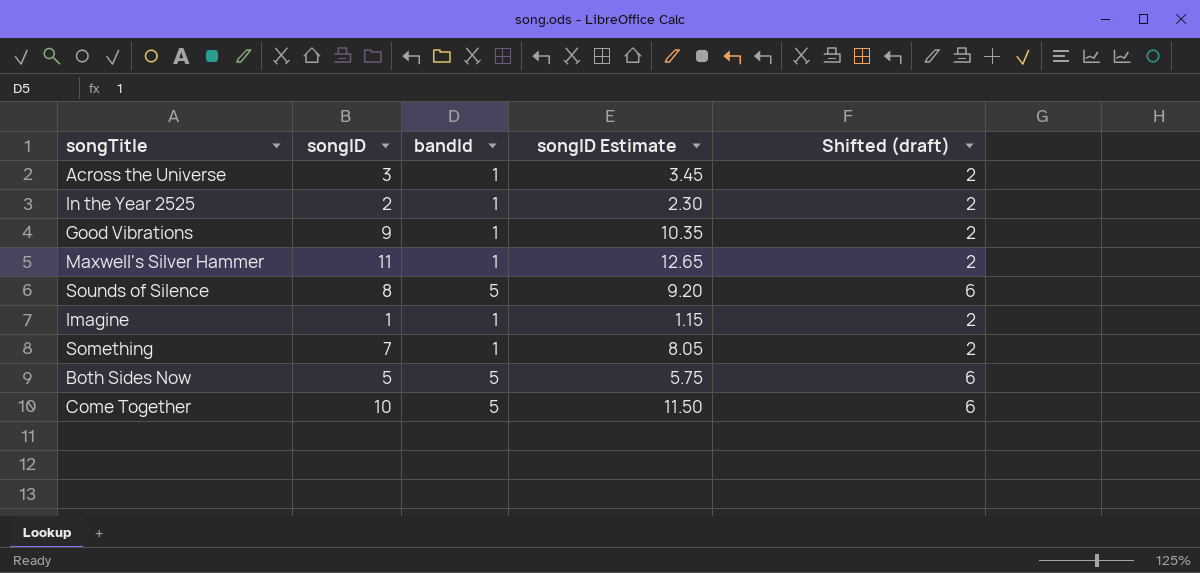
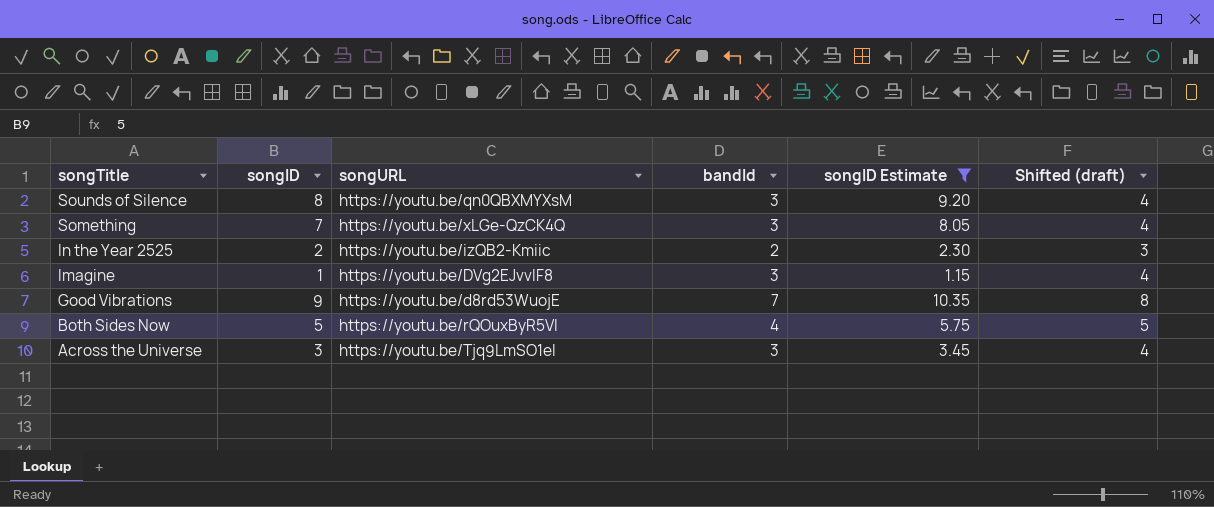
filter: none -> songID Estimate <= 10.35
row order: none -> songTitle descending
column songURL | position: none -> 3
Sounds of Silence | bandId: 5 -> 3
Sounds of Silence | Shifted (draft): 6 -> 4
Something | bandId: 1 -> 3
Something | Shifted (draft): 2 -> 4
In the Year 2525 | bandId: 1 -> 2
In the Year 2525 | Shifted (draft): 2 -> 3
Imagine | bandId: 1 -> 3
Imagine | Shifted (draft): 2 -> 4
Good Vibrations | bandId: 1 -> 7
Good Vibrations | Shifted (draft): 2 -> 8
Both Sides Now | bandId: 5 -> 4
Both Sides Now | Shifted (draft): 6 -> 5
Across the Universe | bandId: 1 -> 3
Across the Universe | Shifted (draft): 2 -> 4

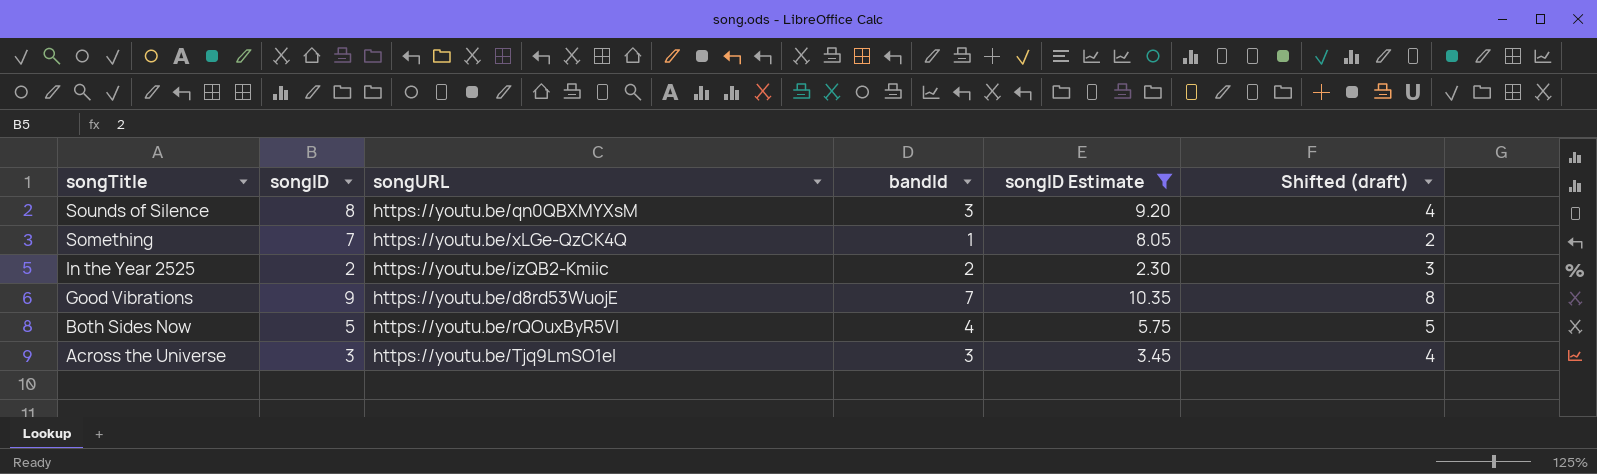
row Imagine: 1 | https://youtu.be/DVg2EJvvlF8 | 3 | 1.15 | 4 -> none
Something | bandId: 3 -> 1
Something | Shifted (draft): 4 -> 2

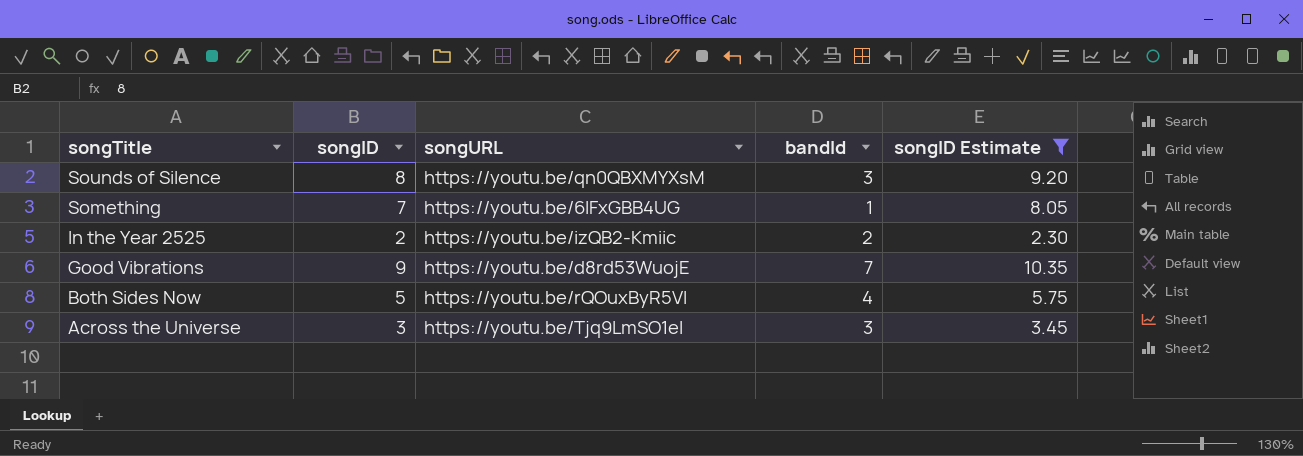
column Shifted (draft) | formula: [bandId] + 1 -> none
Something | songURL: https://youtu.be/xLGe-QzCK4Q -> https://youtu.be/6lFxGBB4UG

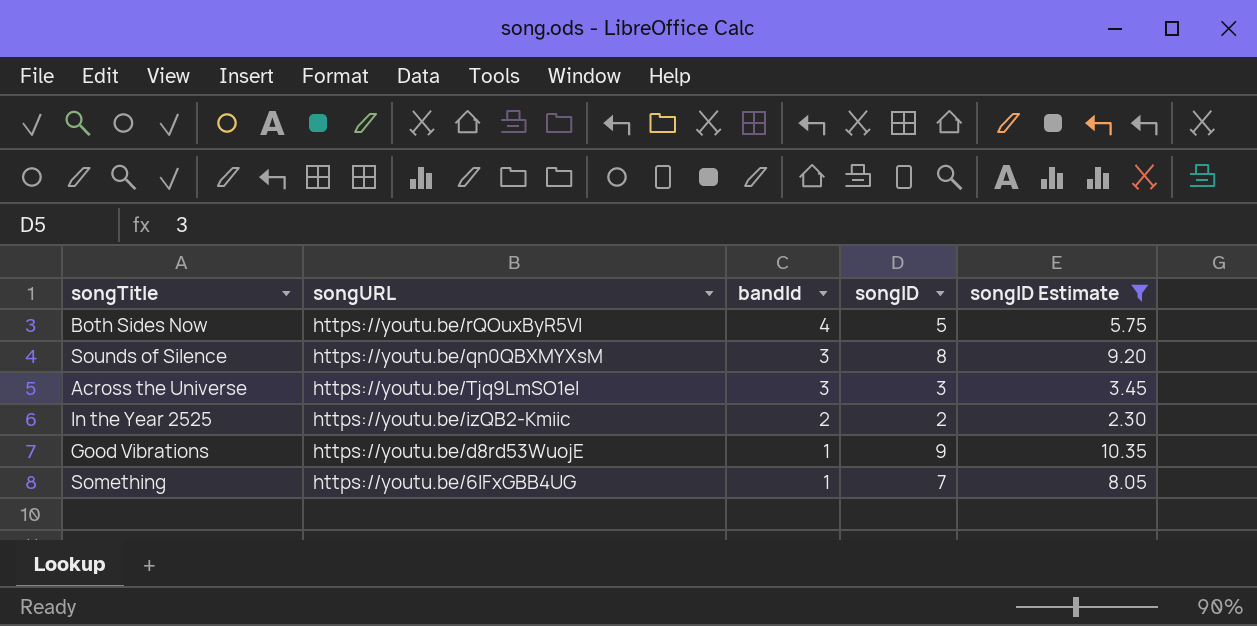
row order: songTitle descending -> bandId descending
column songID | position: 2 -> 4
Good Vibrations | bandId: 7 -> 1

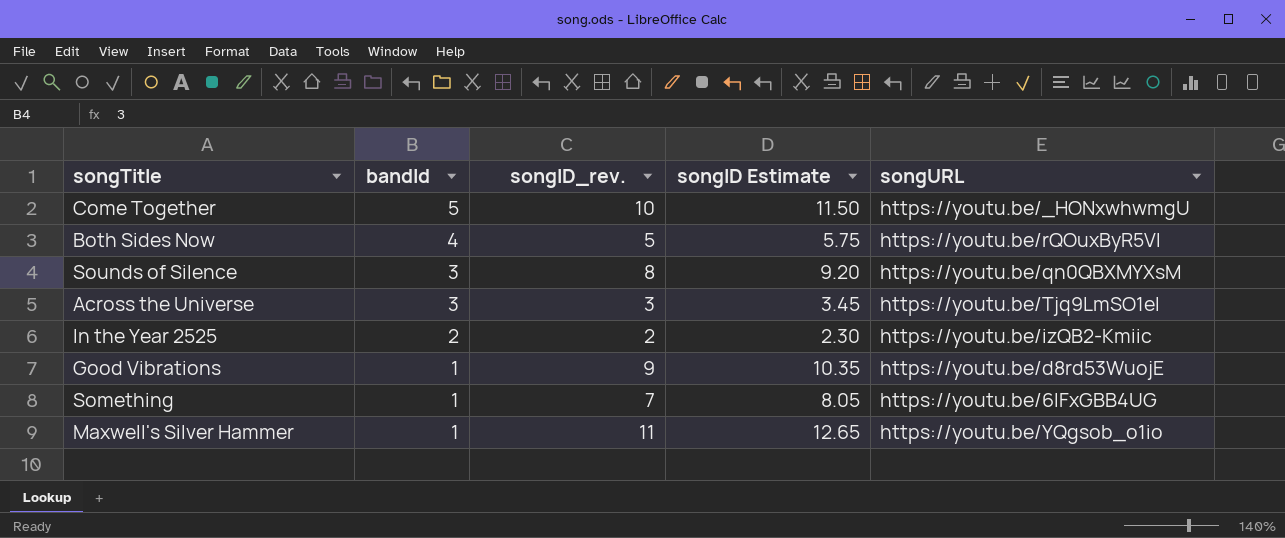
filter: songID Estimate <= 10.35 -> none
column name: songID -> songID_rev.
column songURL | position: 2 -> 5

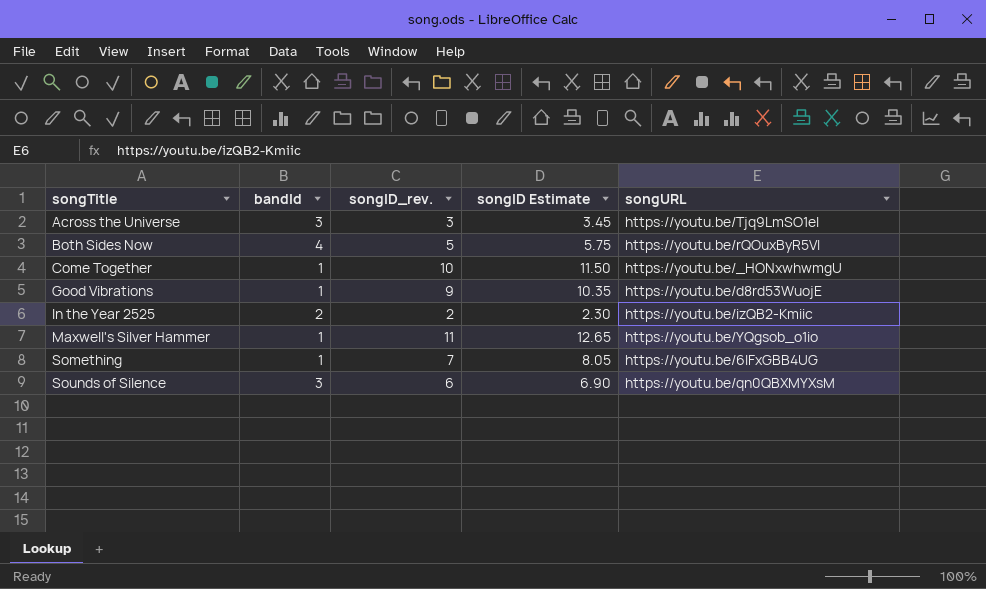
row order: bandId descending -> songTitle ascending
Come Together | bandId: 5 -> 1
Sounds of Silence | songID_rev.: 8 -> 6
Sounds of Silence | songID Estimate: 9.20 -> 6.90

